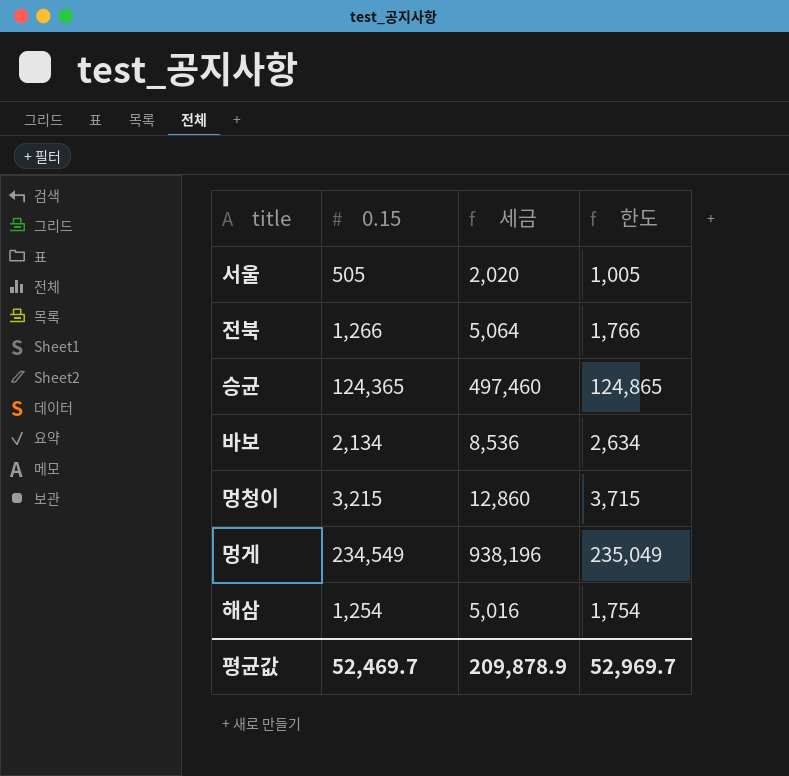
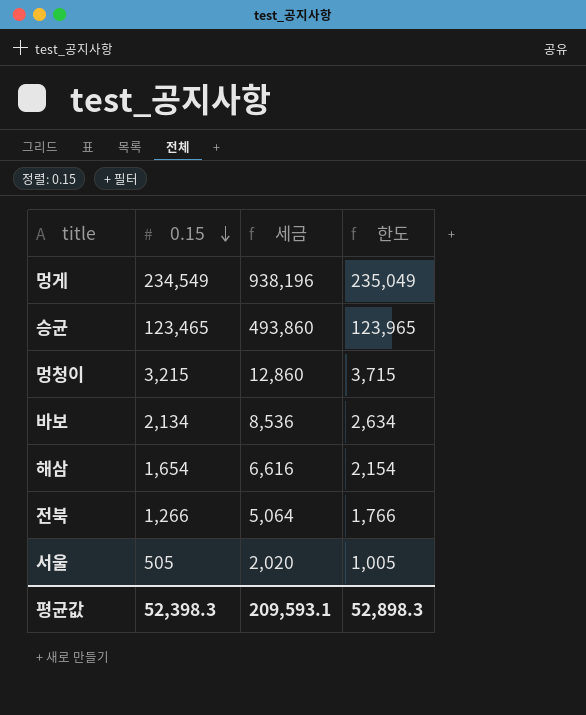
row order: none -> 0.15 descending
승균 | 0.15: 124,365 -> 123,465
승균 | 세금: 497,460 -> 493,860
승균 | 한도: 124,865 -> 123,965
해삼 | 0.15: 1,254 -> 1,654
해삼 | 세금: 5,016 -> 6,616
해삼 | 한도: 1,754 -> 2,154
평균값 | 0.15: 52,469.7 -> 52,398.3
평균값 | 세금: 209,878.9 -> 209,593.1
평균값 | 한도: 52,969.7 -> 52,898.3

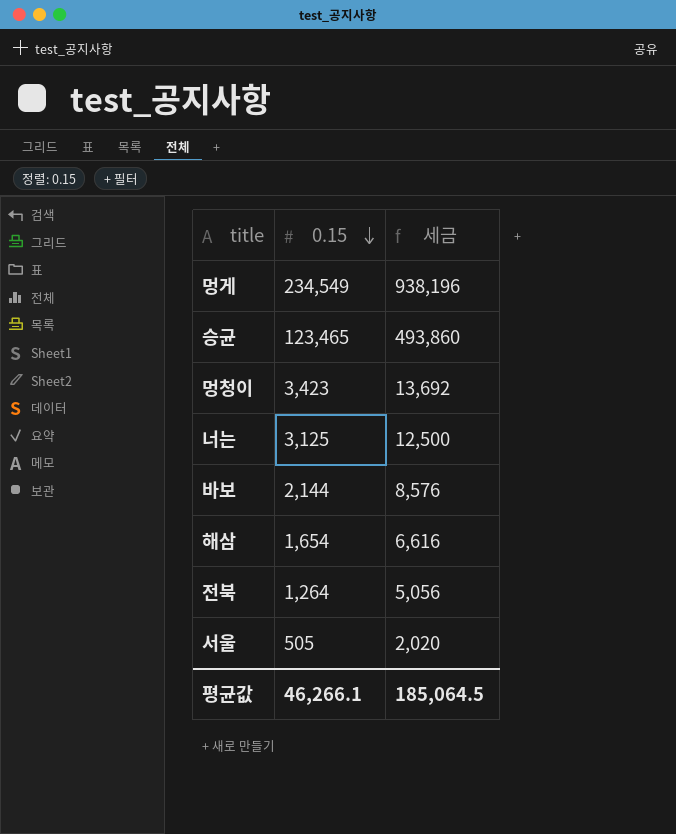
column 한도 | formula: [0.15] + 500 -> none
멍청이 | 0.15: 3,215 -> 3,423
멍청이 | 세금: 12,860 -> 13,692
row 너는: none -> 3,125 | 12,500
바보 | 0.15: 2,134 -> 2,144
바보 | 세금: 8,536 -> 8,576
전북 | 0.15: 1,266 -> 1,264
전북 | 세금: 5,064 -> 5,056
평균값 | 0.15: 52,398.3 -> 46,266.1
평균값 | 세금: 209,593.1 -> 185,064.5

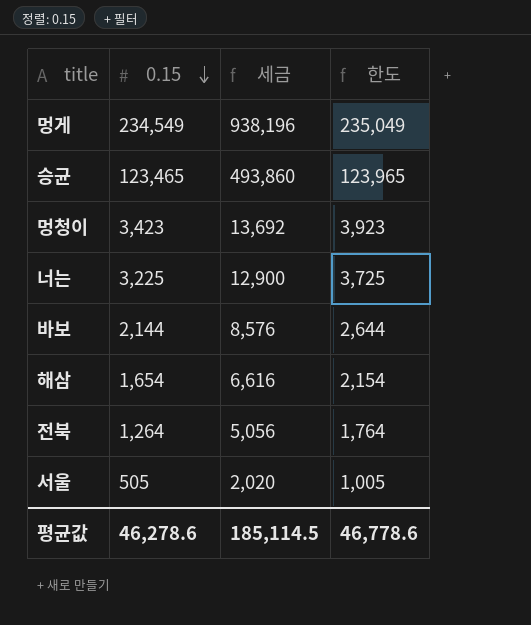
column 한도 | formula: none -> [0.15] + 500
너는 | 0.15: 3,125 -> 3,225
너는 | 세금: 12,500 -> 12,900
평균값 | 0.15: 46,266.1 -> 46,278.6
평균값 | 세금: 185,064.5 -> 185,114.5

